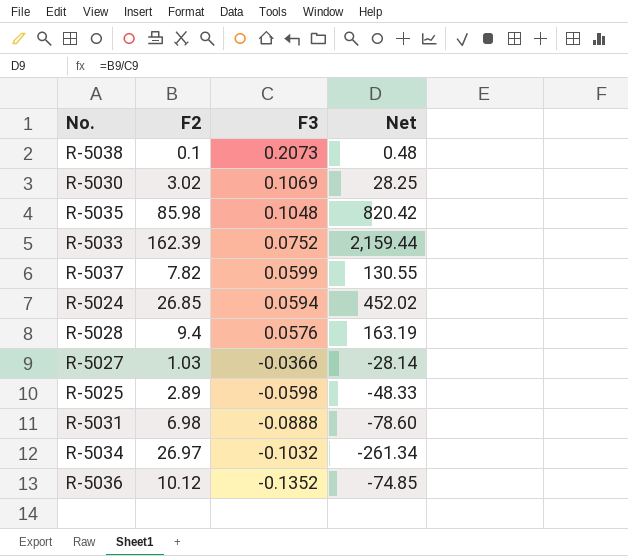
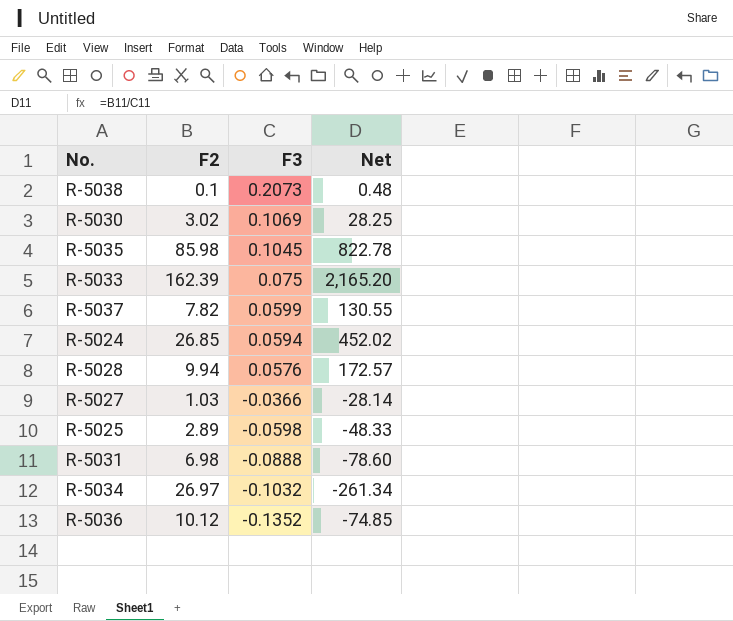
R-5035 | F3: 0.1048 -> 0.1045
R-5035 | Net: 820.42 -> 822.78
R-5033 | F3: 0.0752 -> 0.075
R-5033 | Net: 2,159.44 -> 2,165.20
R-5028 | F2: 9.4 -> 9.94
R-5028 | Net: 163.19 -> 172.57

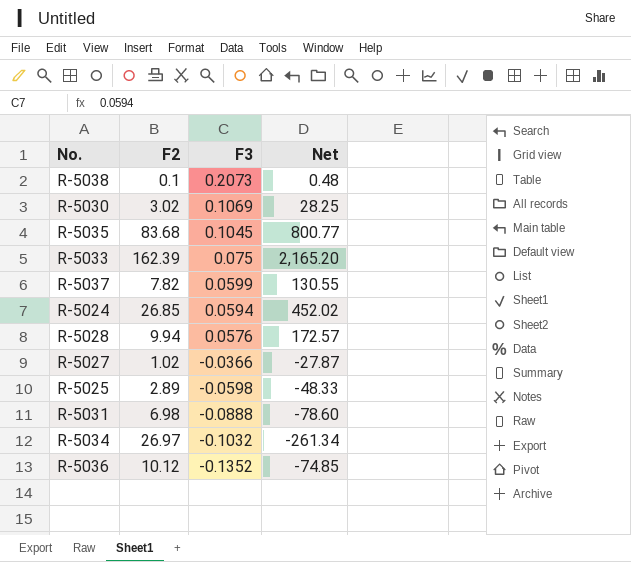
R-5035 | F2: 85.98 -> 83.68
R-5035 | Net: 822.78 -> 800.77
R-5027 | F2: 1.03 -> 1.02
R-5027 | Net: -28.14 -> -27.87

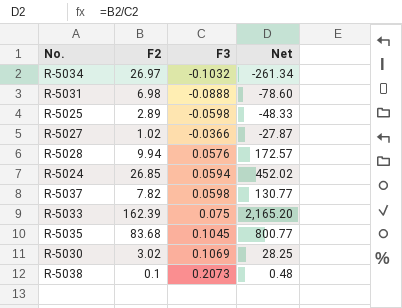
row order: F3 descending -> F3 ascending
row R-5036: 10.12 | -0.1352 | -74.85 -> none
R-5037 | F3: 0.0599 -> 0.0598
R-5037 | Net: 130.55 -> 130.77

